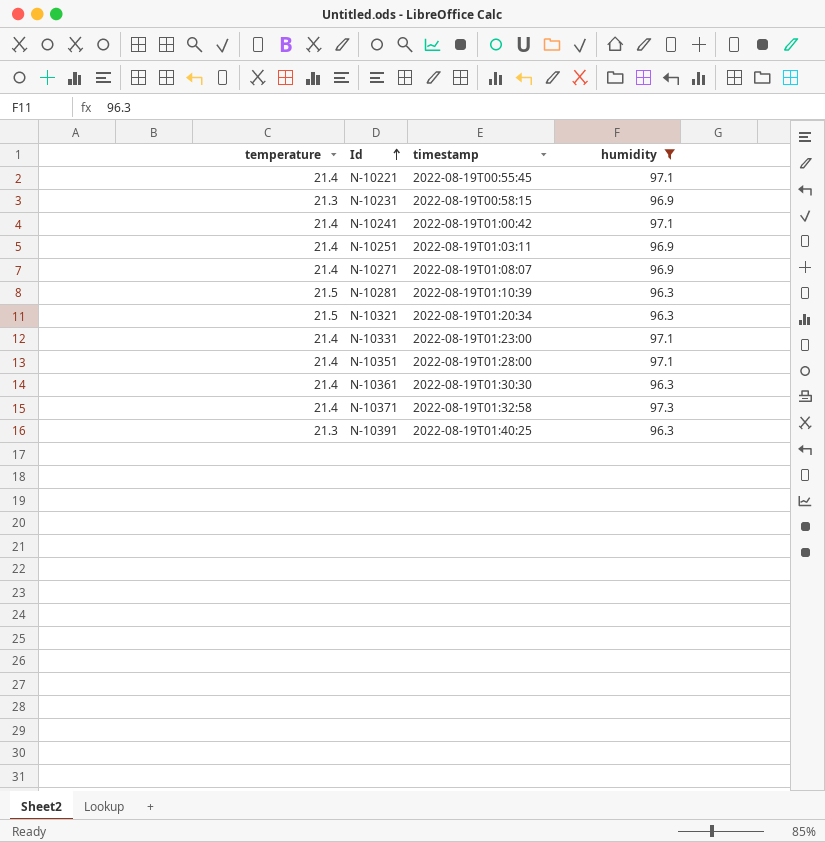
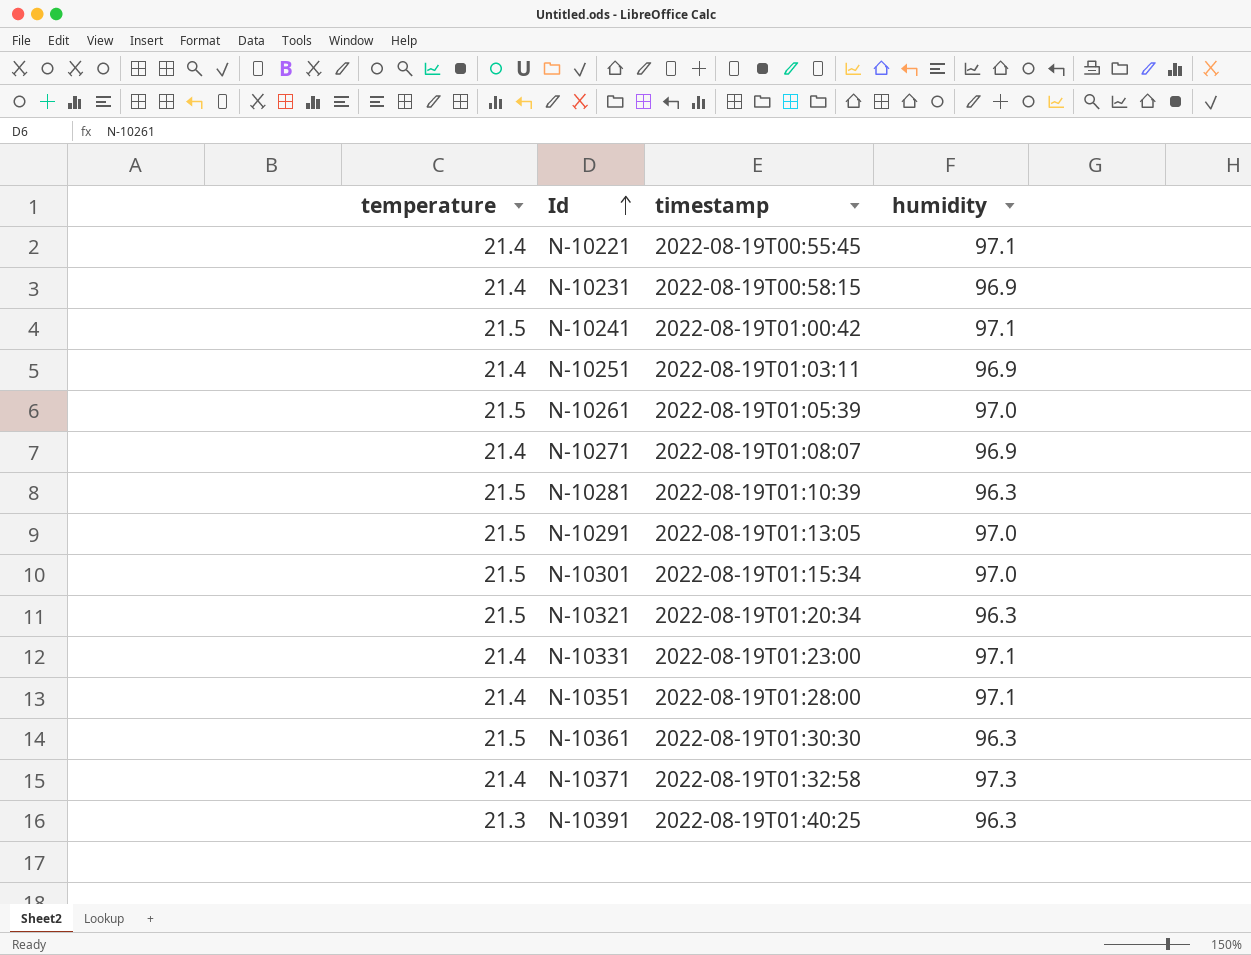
filter: humidity != 97.0 -> none
N-10231 | temperature: 21.3 -> 21.4
N-10241 | temperature: 21.4 -> 21.5
N-10361 | temperature: 21.4 -> 21.5

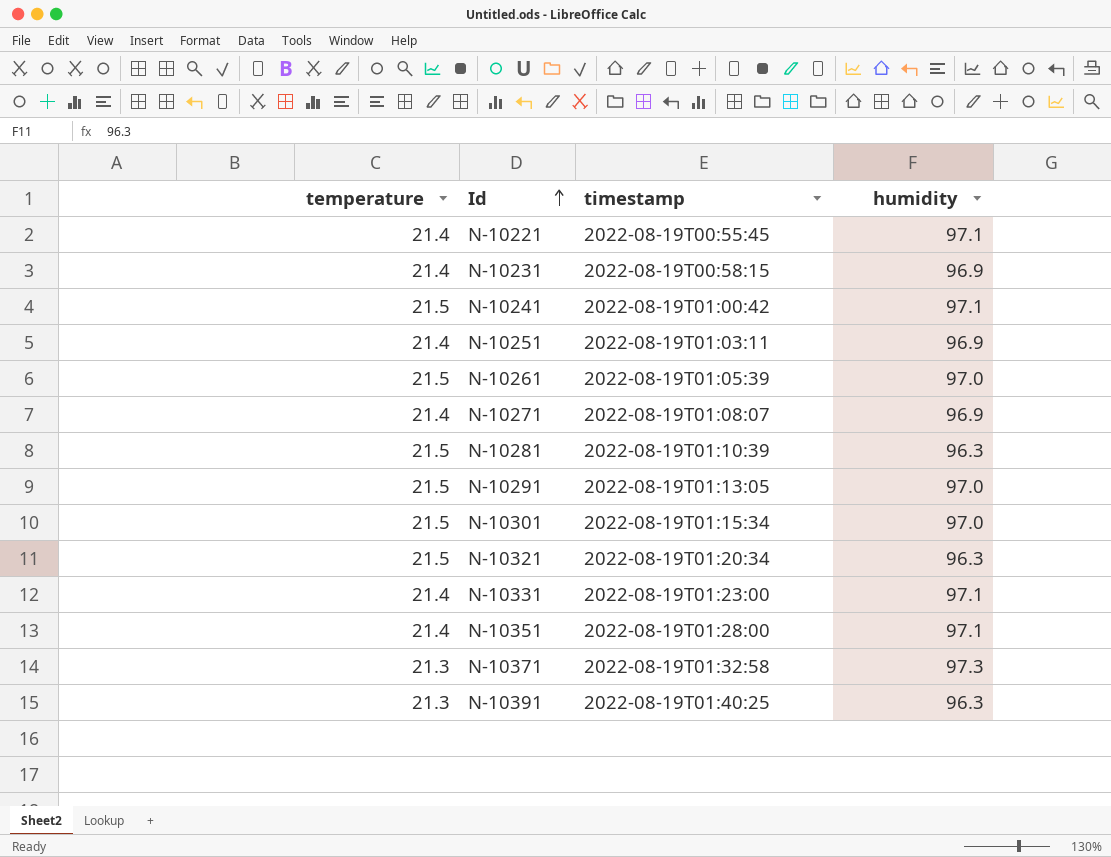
row N-10361: 21.5 | 2022-08-19T01:30:30 | 96.3 -> none
N-10371 | temperature: 21.4 -> 21.3

